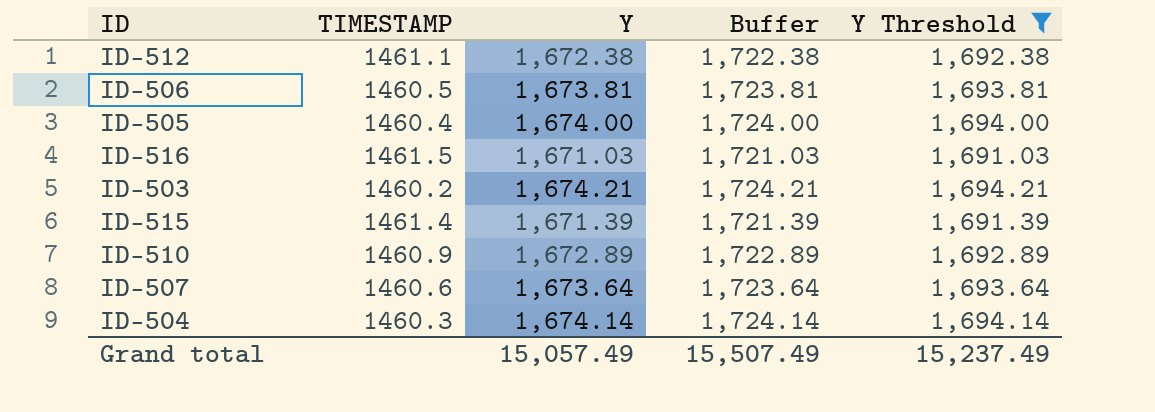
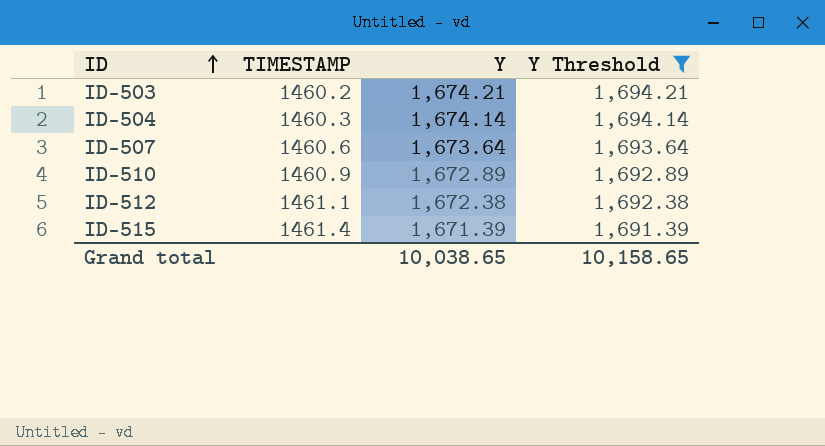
row order: none -> ID ascending
column Buffer | formula: [Y] + 50 -> none
row ID-506: 1460.5 | 1,673.81 | 1,723.81 | 1,693.81 -> none
row ID-505: 1460.4 | 1,674.00 | 1,724.00 | 1,694.00 -> none
row ID-516: 1461.5 | 1,671.03 | 1,721.03 | 1,691.03 -> none
Grand total | Y: 15,057.49 -> 10,038.65
Grand total | Y Threshold: 15,237.49 -> 10,158.65

